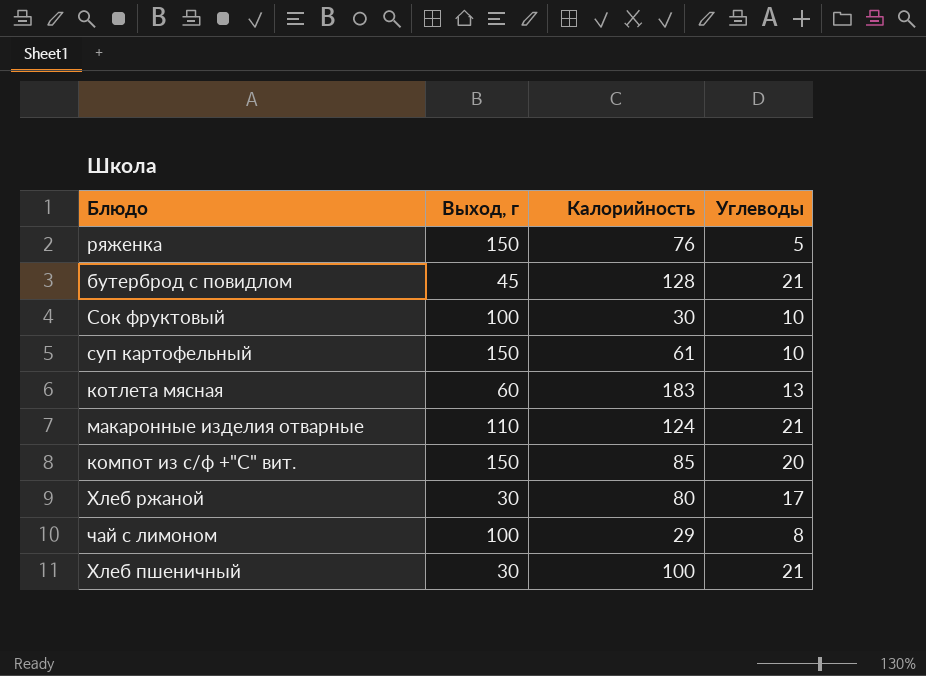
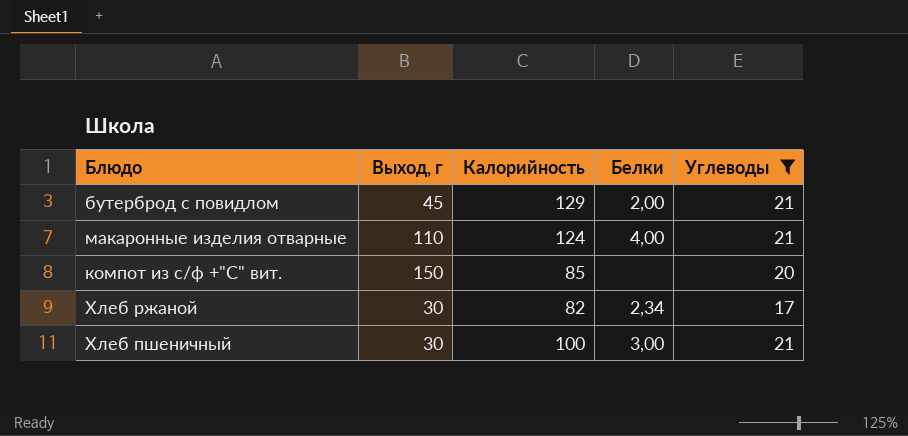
filter: none -> Углеводы >= 17
column Белки | position: none -> 4
бутерброд с повидлом | Калорийность: 128 -> 129
Хлеб ржаной | Калорийность: 80 -> 82

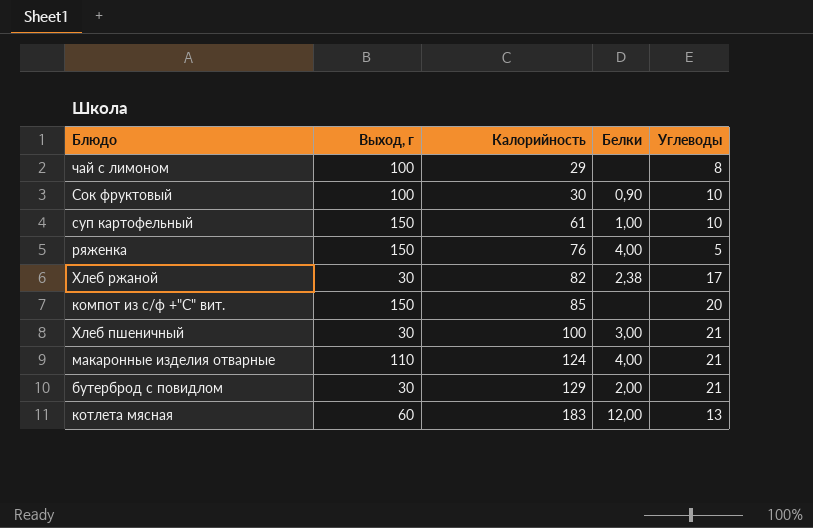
filter: Углеводы >= 17 -> none
row order: none -> Калорийность ascending
Хлеб ржаной | Белки: 2,34 -> 2,38
бутерброд с повидлом | Выход, г: 45 -> 30

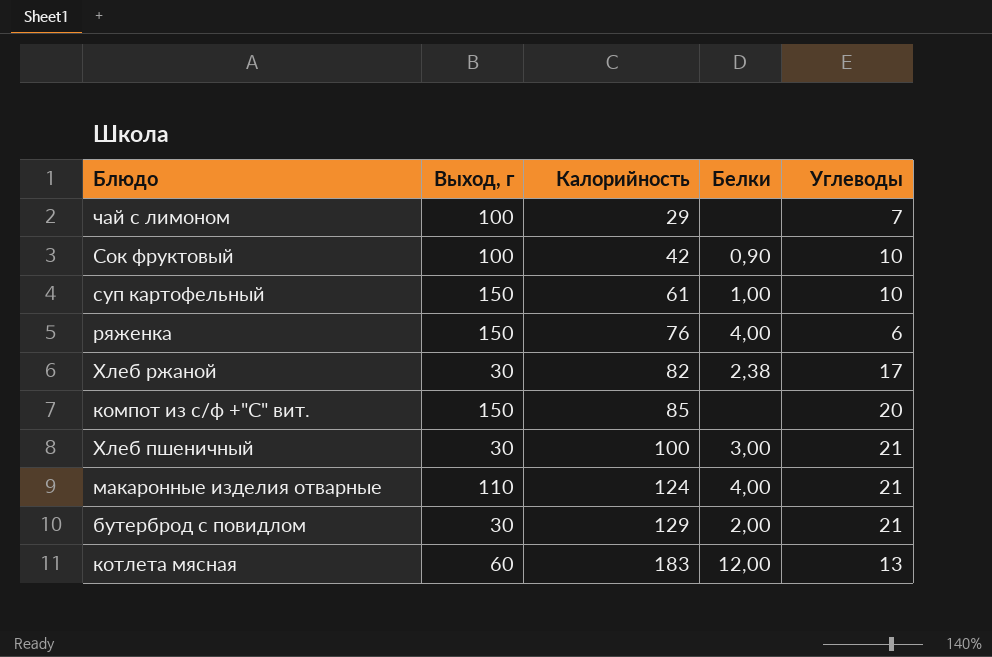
чай с лимоном | Углеводы: 8 -> 7
Сок фруктовый | Калорийность: 30 -> 42
ряженка | Углеводы: 5 -> 6

